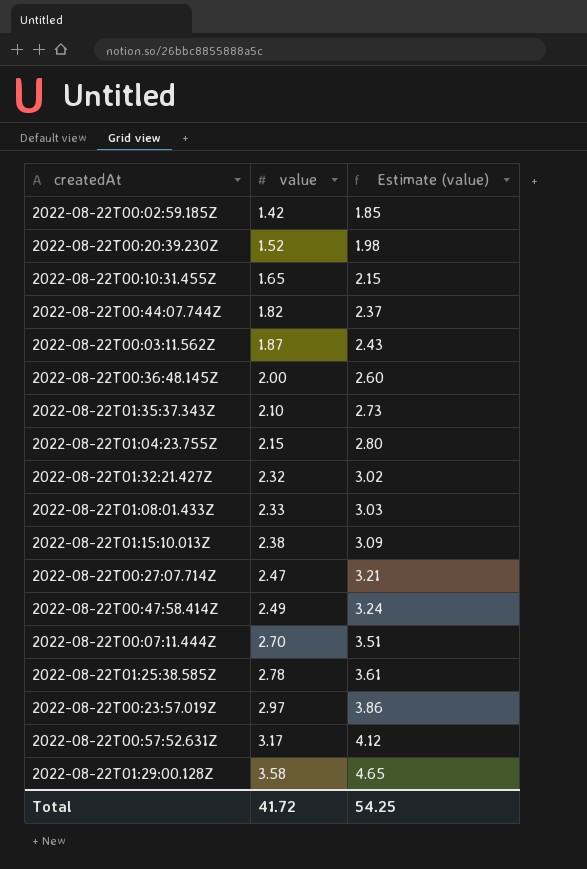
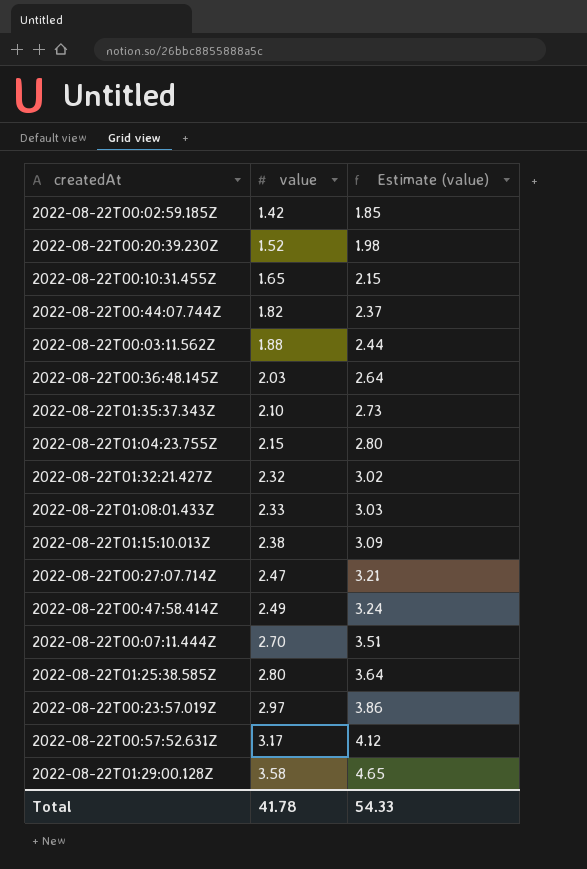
2022-08-22T00:03:11.562Z | value: 1.87 -> 1.88
2022-08-22T00:03:11.562Z | Estimate (value): 2.43 -> 2.44
2022-08-22T00:36:48.145Z | value: 2.00 -> 2.03
2022-08-22T00:36:48.145Z | Estimate (value): 2.60 -> 2.64
2022-08-22T01:25:38.585Z | value: 2.78 -> 2.80
2022-08-22T01:25:38.585Z | Estimate (value): 3.61 -> 3.64
Total | value: 41.72 -> 41.78
Total | Estimate (value): 54.25 -> 54.33

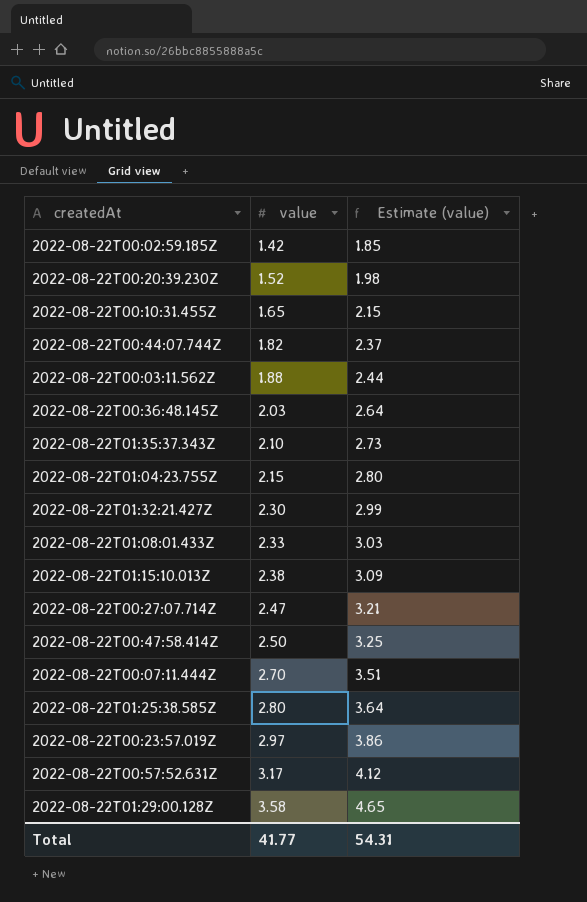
2022-08-22T01:32:21.427Z | value: 2.32 -> 2.30
2022-08-22T01:32:21.427Z | Estimate (value): 3.02 -> 2.99
2022-08-22T00:47:58.414Z | value: 2.49 -> 2.50
2022-08-22T00:47:58.414Z | Estimate (value): 3.24 -> 3.25
Total | value: 41.78 -> 41.77
Total | Estimate (value): 54.33 -> 54.31

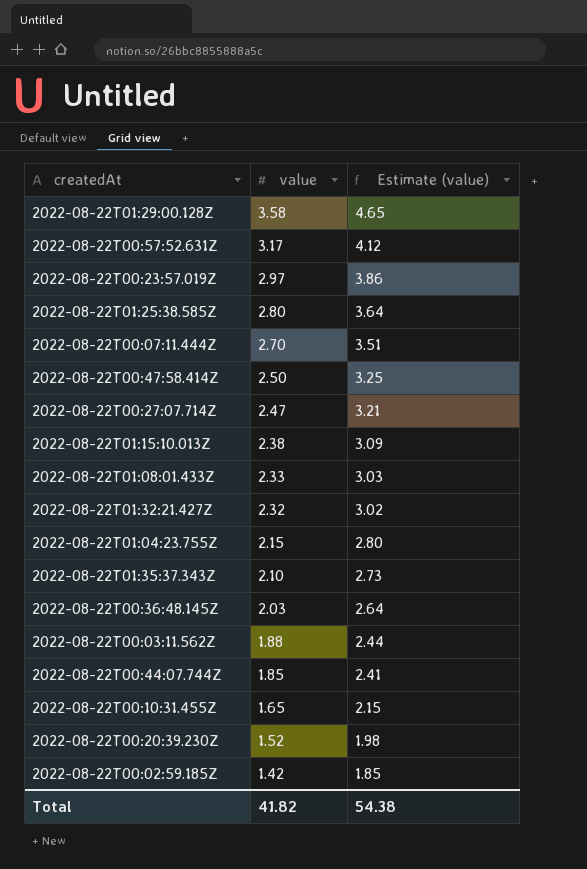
row order: value ascending -> value descending
2022-08-22T01:32:21.427Z | value: 2.30 -> 2.32
2022-08-22T01:32:21.427Z | Estimate (value): 2.99 -> 3.02
2022-08-22T00:44:07.744Z | value: 1.82 -> 1.85
2022-08-22T00:44:07.744Z | Estimate (value): 2.37 -> 2.41
Total | value: 41.77 -> 41.82
Total | Estimate (value): 54.31 -> 54.38

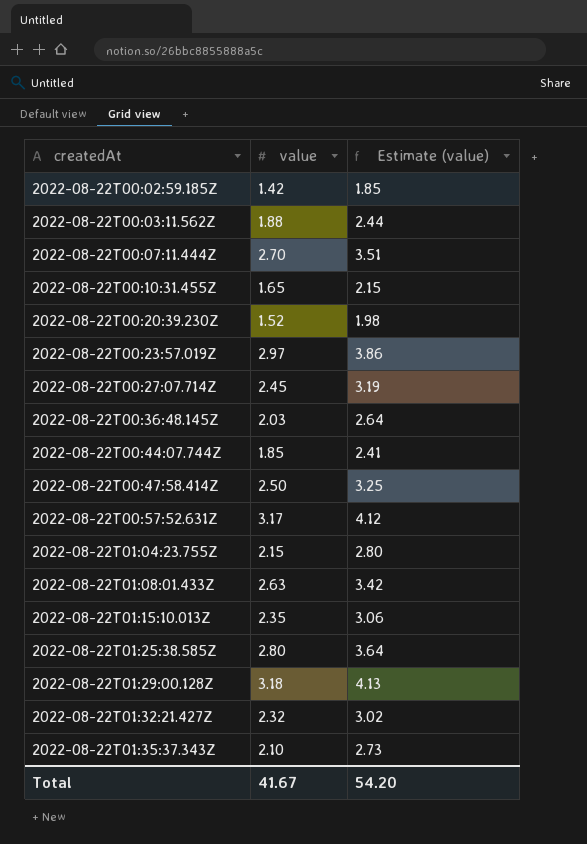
row order: value descending -> createdAt ascending
2022-08-22T00:27:07.714Z | value: 2.47 -> 2.45
2022-08-22T00:27:07.714Z | Estimate (value): 3.21 -> 3.19
2022-08-22T01:08:01.433Z | value: 2.33 -> 2.63
2022-08-22T01:08:01.433Z | Estimate (value): 3.03 -> 3.42
2022-08-22T01:15:10.013Z | value: 2.38 -> 2.35
2022-08-22T01:15:10.013Z | Estimate (value): 3.09 -> 3.06
2022-08-22T01:29:00.128Z | value: 3.58 -> 3.18
2022-08-22T01:29:00.128Z | Estimate (value): 4.65 -> 4.13
Total | value: 41.82 -> 41.67
Total | Estimate (value): 54.38 -> 54.20

